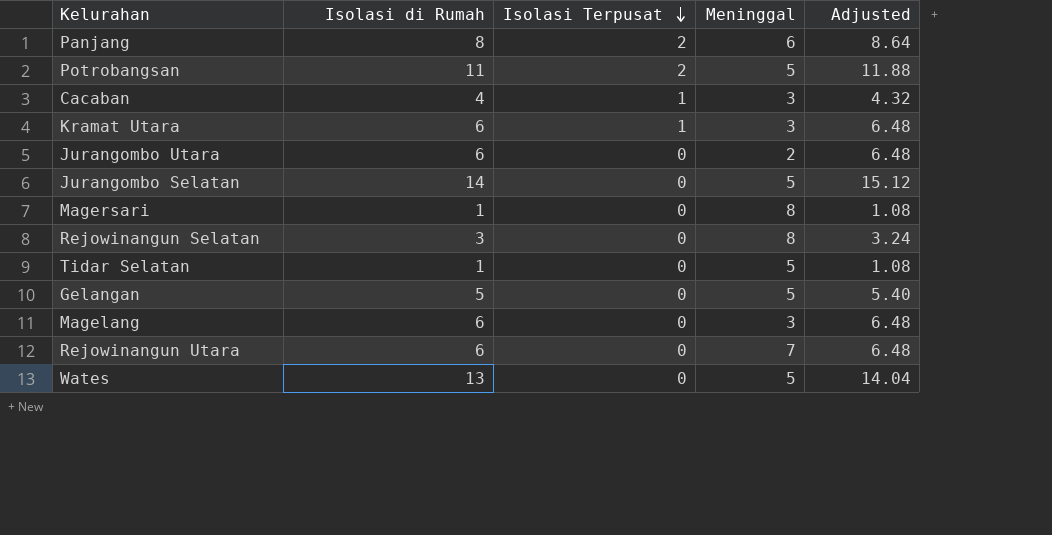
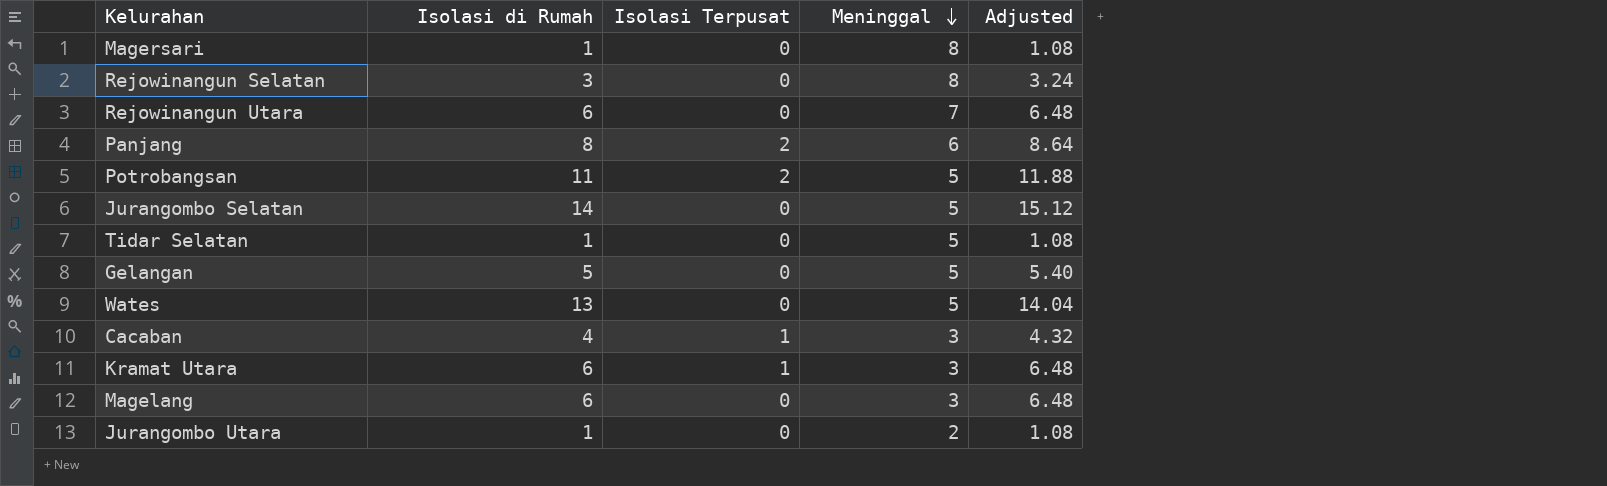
row order: Isolasi Terpusat descending -> Meninggal descending
Jurangombo Utara | Isolasi di Rumah: 6 -> 1
Jurangombo Utara | Adjusted: 6.48 -> 1.08

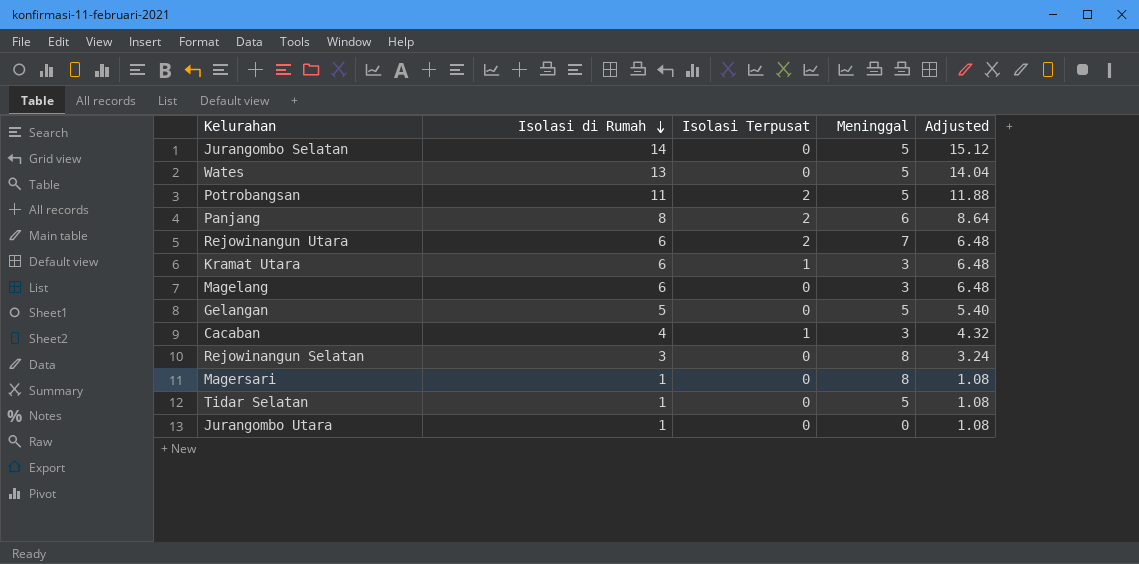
row order: Meninggal descending -> Isolasi di Rumah descending
Rejowinangun Utara | Isolasi Terpusat: 0 -> 2
Jurangombo Utara | Meninggal: 2 -> 0

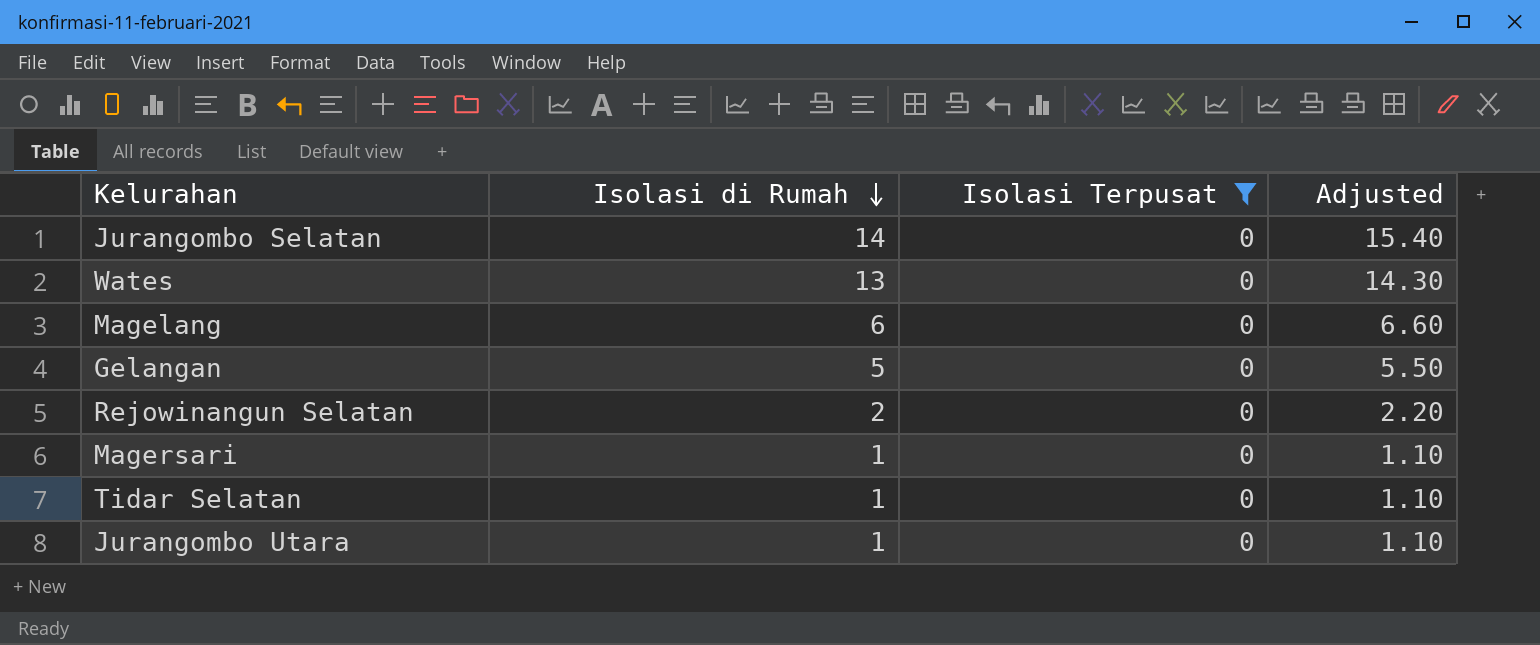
filter: none -> Isolasi Terpusat = 0
column Meninggal | position: 4 -> none
column Adjusted | formula: [Isolasi di Rumah] * 1.08 -> [Isolasi di Rumah] * 1.1
Rejowinangun Selatan | Isolasi di Rumah: 3 -> 2

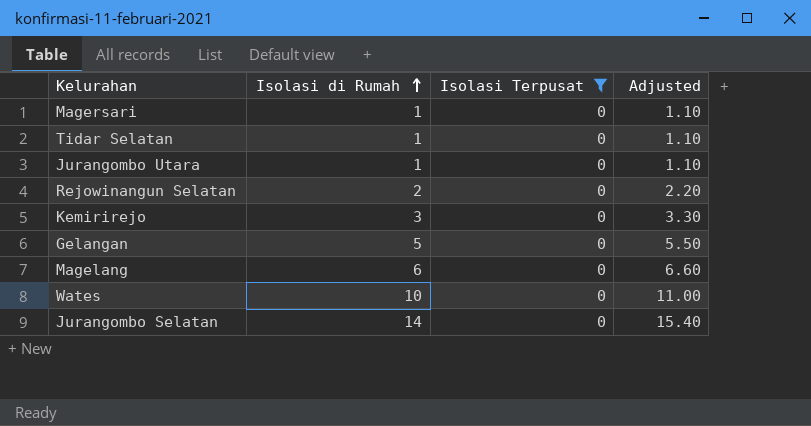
row order: Isolasi di Rumah descending -> Isolasi di Rumah ascending
row Kemirirejo: none -> 3 | 0 | 3.30
Wates | Isolasi di Rumah: 13 -> 10
Wates | Adjusted: 14.30 -> 11.00

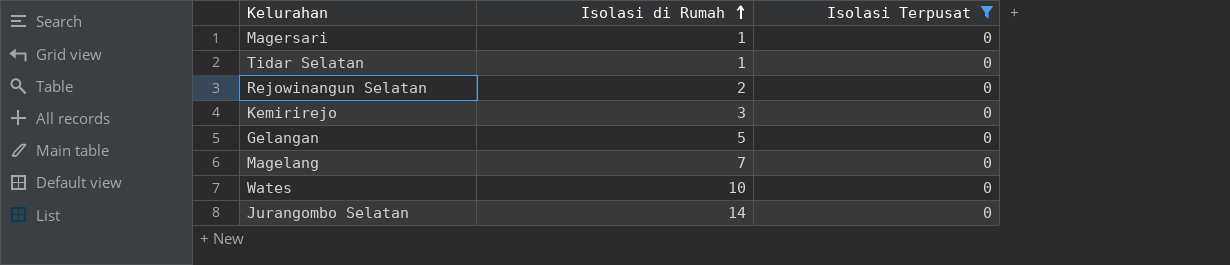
column Adjusted | formula: [Isolasi di Rumah] * 1.1 -> none
row Jurangombo Utara: 1 | 0 | 1.10 -> none
Magelang | Isolasi di Rumah: 6 -> 7

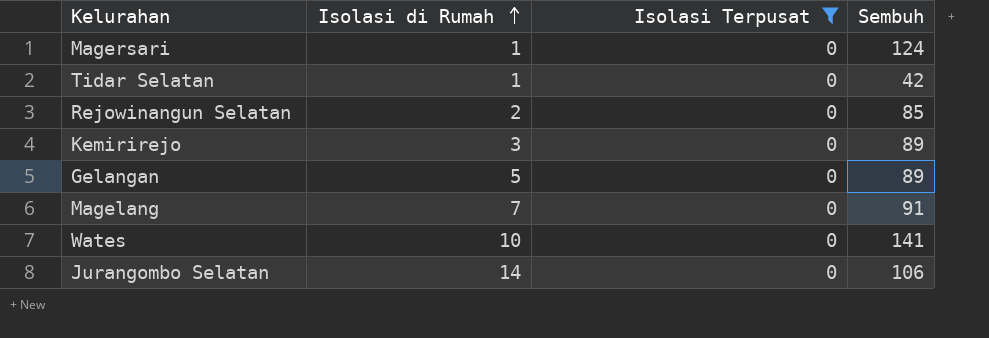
column Sembuh | position: none -> 4

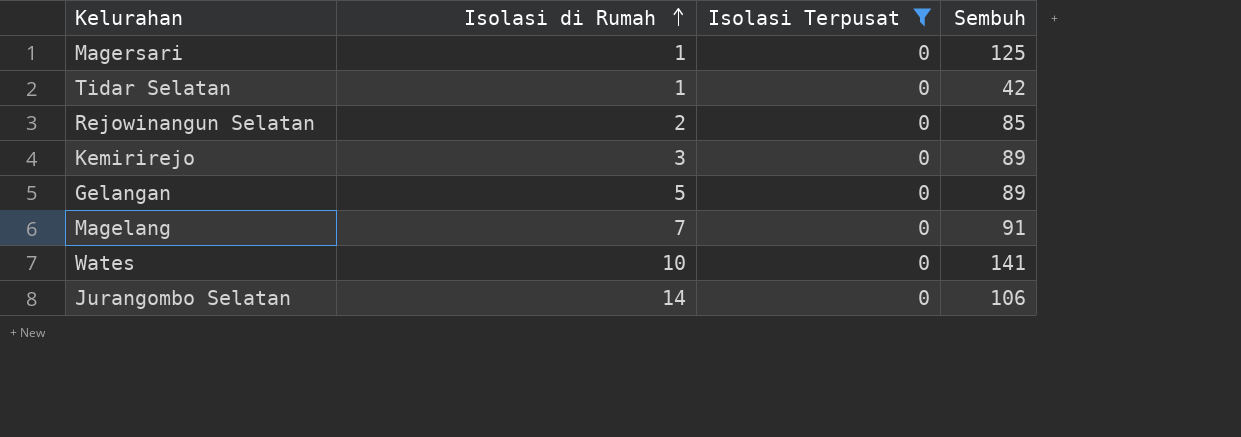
Magersari | Sembuh: 124 -> 125

